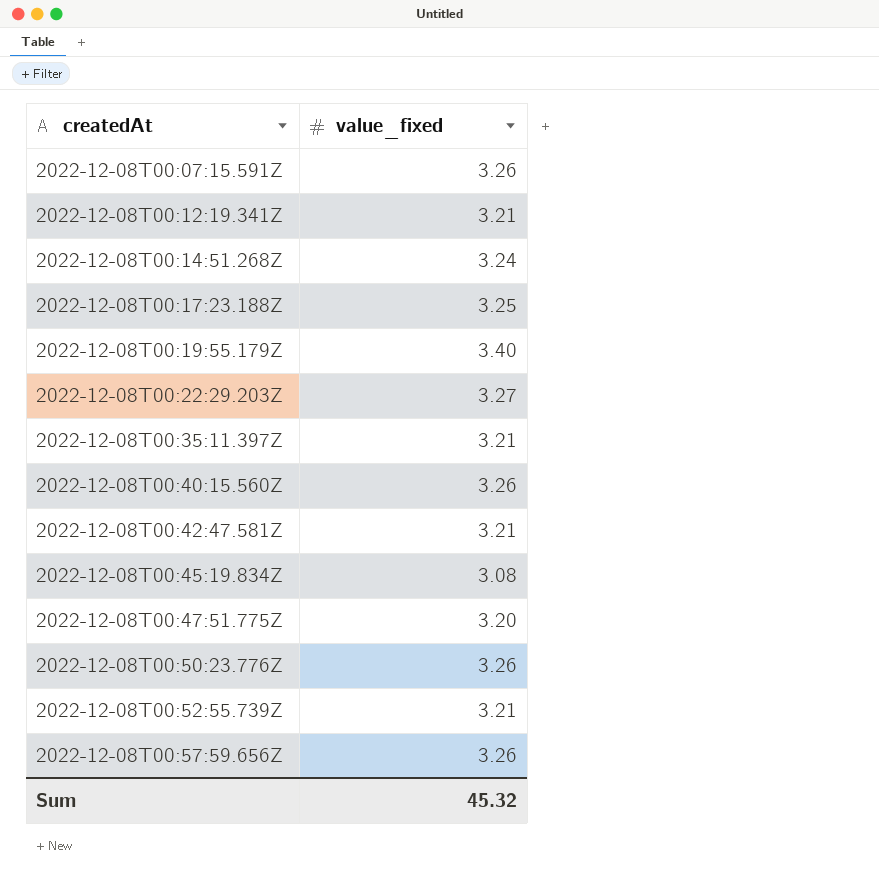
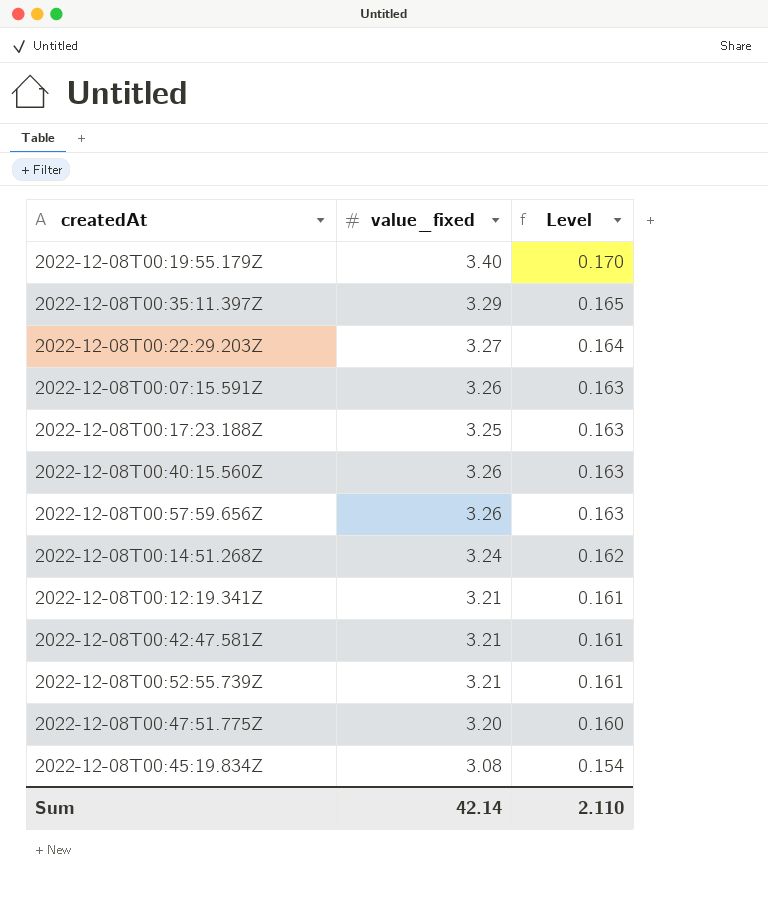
row order: createdAt ascending -> Level descending
column Level | formula: none -> [value_fixed] * 0.05
row 2022-12-08T00:50:23.776Z: 3.26 -> none
2022-12-08T00:35:11.397Z | value_fixed: 3.21 -> 3.29
Sum | value_fixed: 45.32 -> 42.14

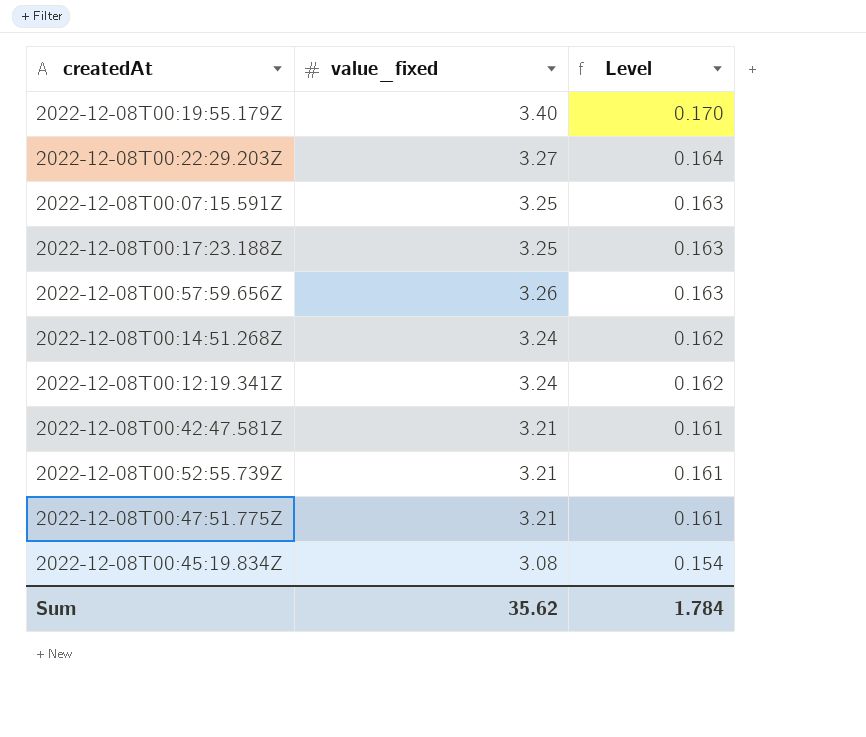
row 2022-12-08T00:35:11.397Z: 3.29 | 0.165 -> none
row 2022-12-08T00:40:15.560Z: 3.26 | 0.163 -> none
2022-12-08T00:07:15.591Z | value_fixed: 3.26 -> 3.25
2022-12-08T00:12:19.341Z | value_fixed: 3.21 -> 3.24
2022-12-08T00:12:19.341Z | Level: 0.161 -> 0.162
2022-12-08T00:47:51.775Z | value_fixed: 3.20 -> 3.21
2022-12-08T00:47:51.775Z | Level: 0.160 -> 0.161
Sum | value_fixed: 42.14 -> 35.62
Sum | Level: 2.110 -> 1.784

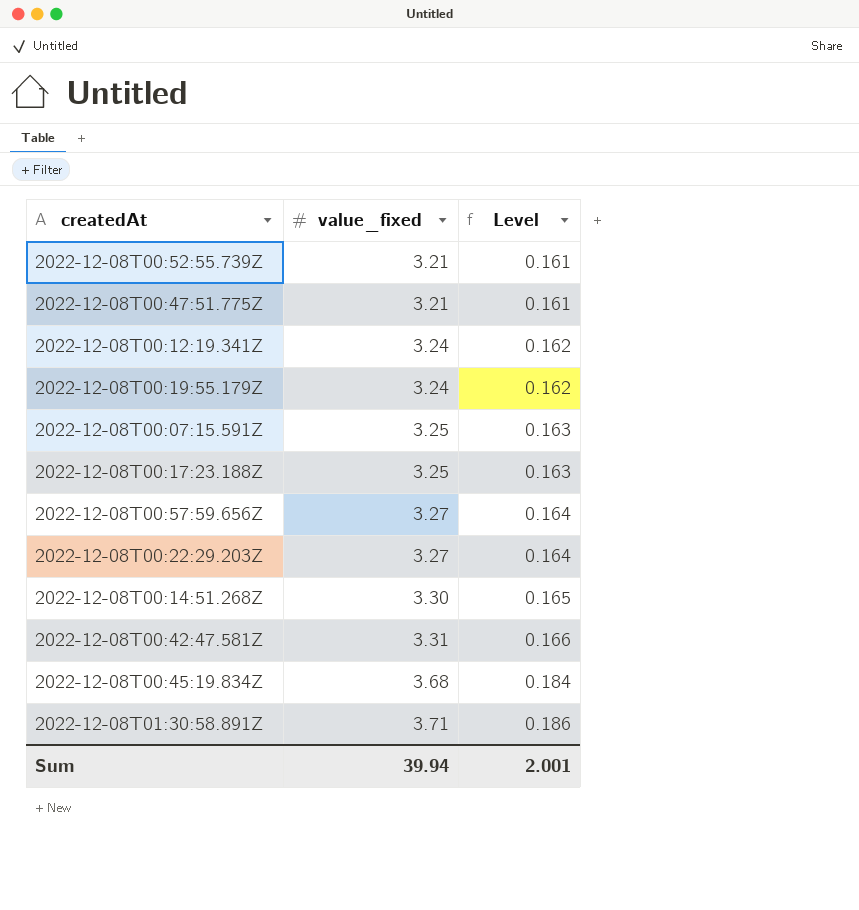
row order: Level descending -> value_fixed ascending
2022-12-08T00:19:55.179Z | value_fixed: 3.40 -> 3.24
2022-12-08T00:19:55.179Z | Level: 0.170 -> 0.162
2022-12-08T00:57:59.656Z | value_fixed: 3.26 -> 3.27
2022-12-08T00:57:59.656Z | Level: 0.163 -> 0.164
2022-12-08T00:14:51.268Z | value_fixed: 3.24 -> 3.30
2022-12-08T00:14:51.268Z | Level: 0.162 -> 0.165
2022-12-08T00:42:47.581Z | value_fixed: 3.21 -> 3.31
2022-12-08T00:42:47.581Z | Level: 0.161 -> 0.166
2022-12-08T00:45:19.834Z | value_fixed: 3.08 -> 3.68
2022-12-08T00:45:19.834Z | Level: 0.154 -> 0.184
row 2022-12-08T01:30:58.891Z: none -> 3.71 | 0.186
Sum | value_fixed: 35.62 -> 39.94
Sum | Level: 1.784 -> 2.001

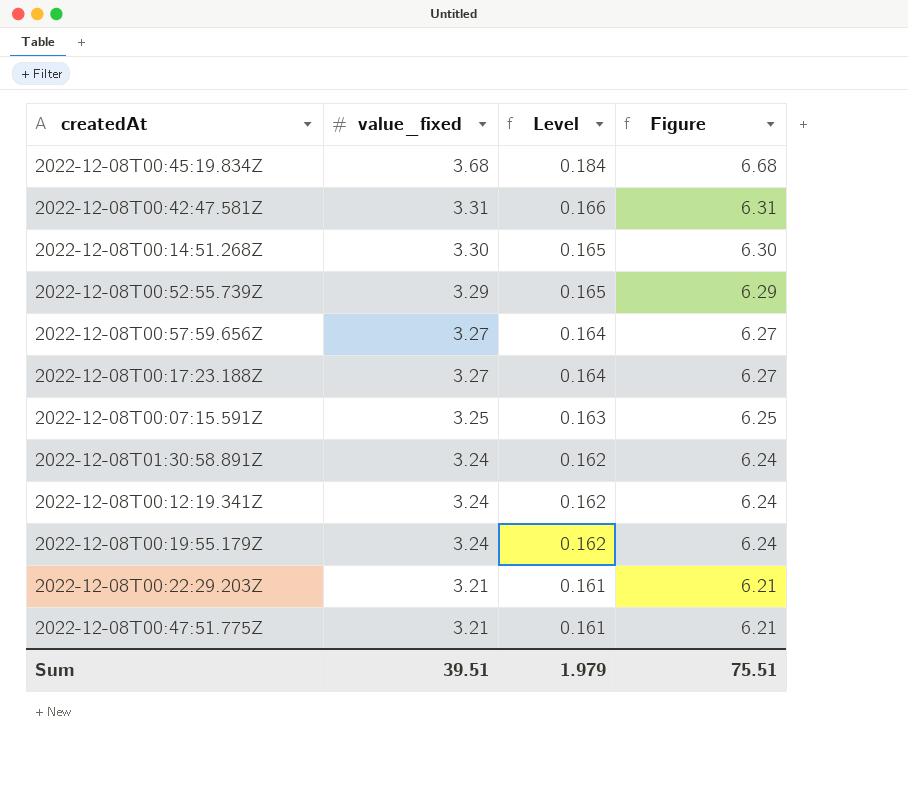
row order: value_fixed ascending -> value_fixed descending
column Figure | formula: none -> [value_fixed] + 3
2022-12-08T00:52:55.739Z | value_fixed: 3.21 -> 3.29
2022-12-08T00:52:55.739Z | Level: 0.161 -> 0.165
2022-12-08T00:17:23.188Z | value_fixed: 3.25 -> 3.27
2022-12-08T00:17:23.188Z | Level: 0.163 -> 0.164
2022-12-08T01:30:58.891Z | value_fixed: 3.71 -> 3.24
2022-12-08T01:30:58.891Z | Level: 0.186 -> 0.162
2022-12-08T00:22:29.203Z | value_fixed: 3.27 -> 3.21
2022-12-08T00:22:29.203Z | Level: 0.164 -> 0.161
Sum | value_fixed: 39.94 -> 39.51
Sum | Level: 2.001 -> 1.979

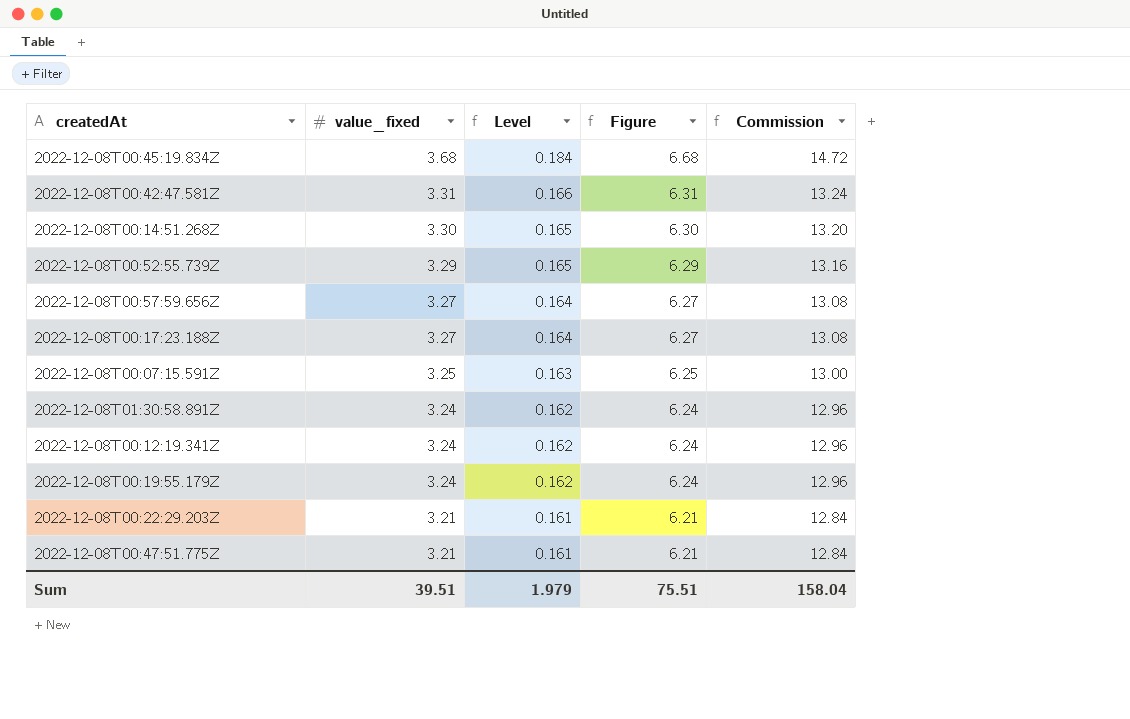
column Commission | formula: none -> [value_fixed] * 4

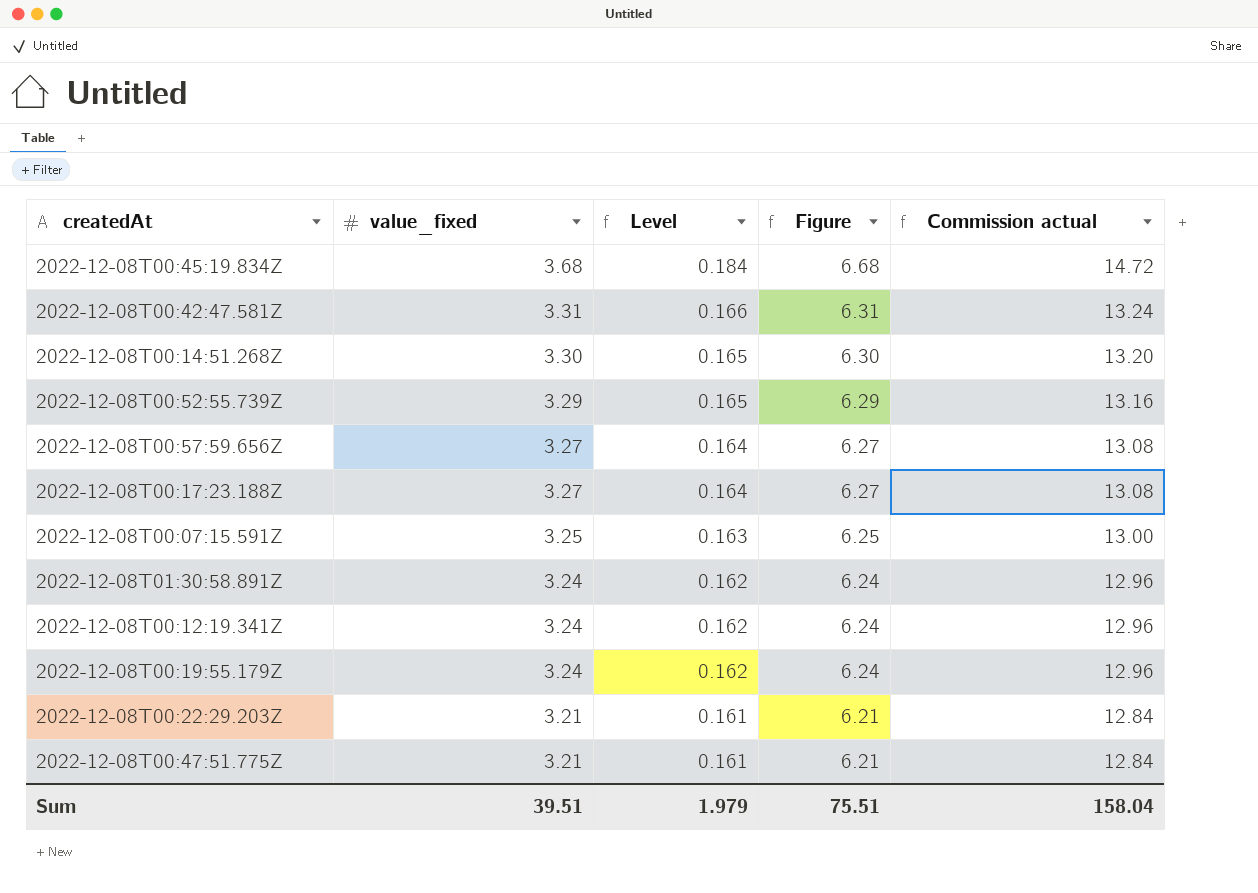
column name: Commission -> Commission actual

